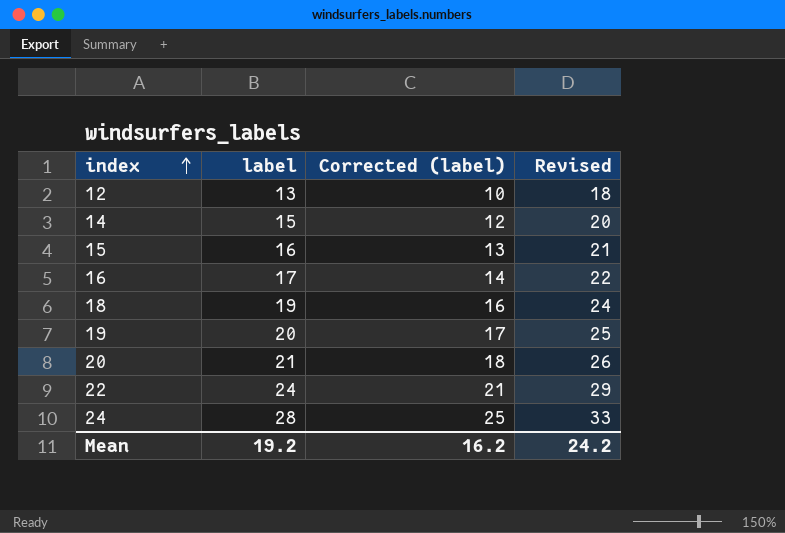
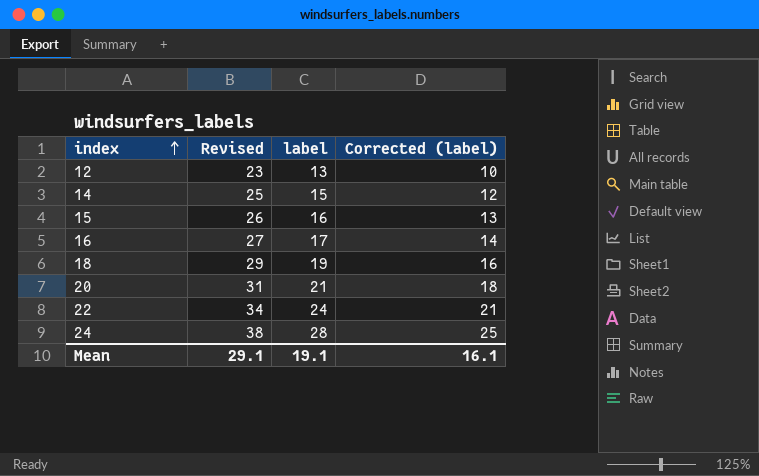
column Revised | formula: [label] + 5 -> [label] + 10
column Revised | position: 4 -> 2
row 19: 20 | 17 | 25 -> none
Mean | Revised: 24.2 -> 29.1
Mean | label: 19.2 -> 19.1
Mean | Corrected (label): 16.2 -> 16.1

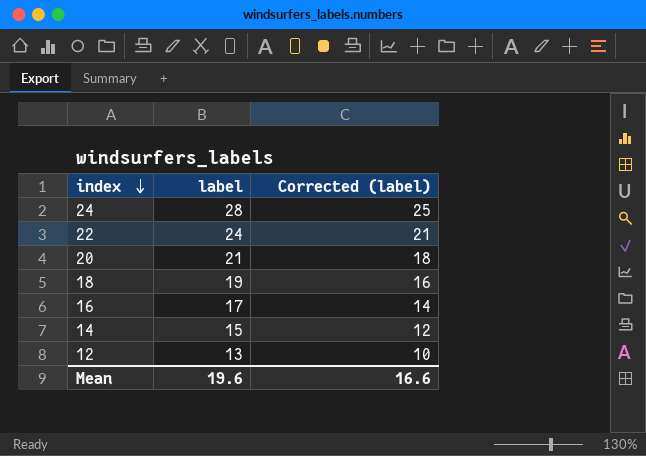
row order: index ascending -> index descending
column Revised | formula: [label] + 10 -> none
row 15: 26 | 16 | 13 -> none
Mean | label: 19.1 -> 19.6
Mean | Corrected (label): 16.1 -> 16.6

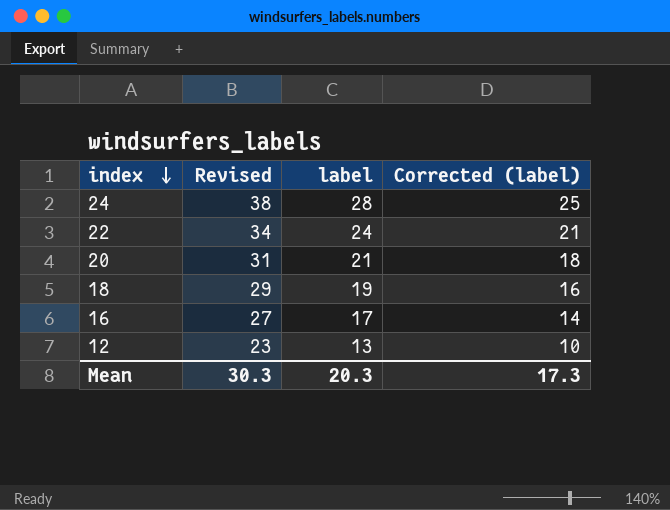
column Revised | formula: none -> [label] + 10
row 14: 15 | 12 -> none
Mean | label: 19.6 -> 20.3
Mean | Corrected (label): 16.6 -> 17.3

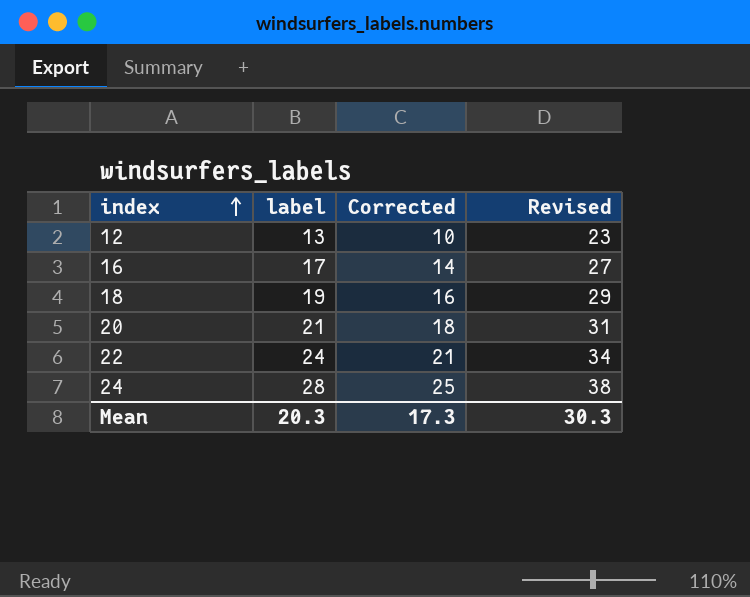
row order: index descending -> index ascending
column name: Corrected (label) -> Corrected
column Revised | position: 2 -> 4

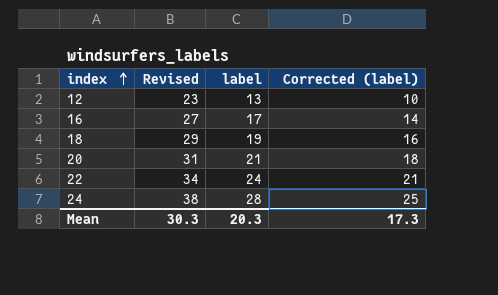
column Revised | position: 4 -> 2
column name: Corrected -> Corrected (label)

